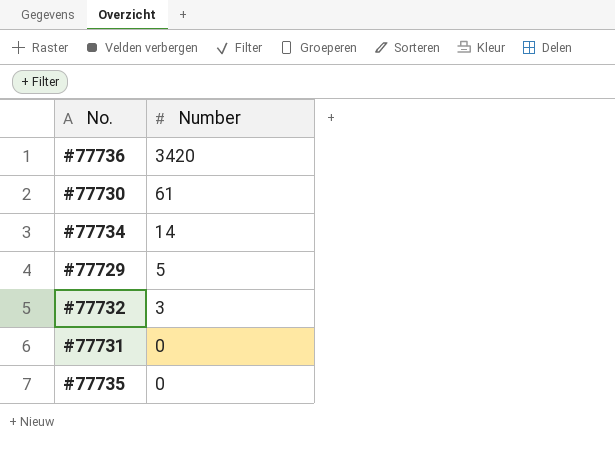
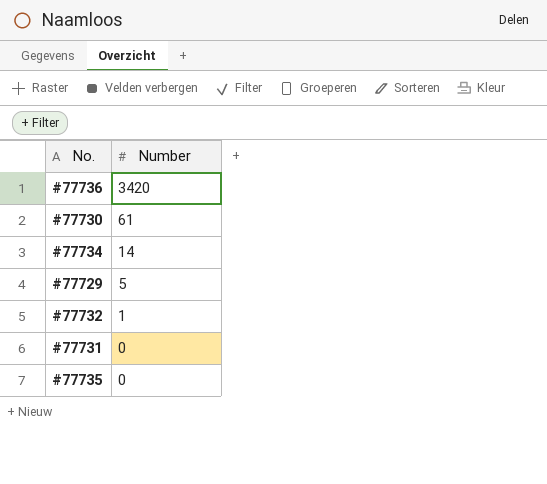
#77732 | Number: 3 -> 1

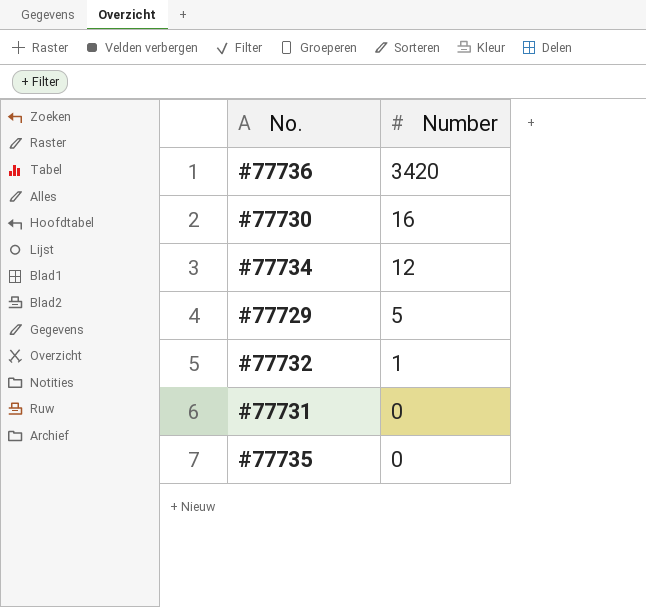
#77730 | Number: 61 -> 16
#77734 | Number: 14 -> 12

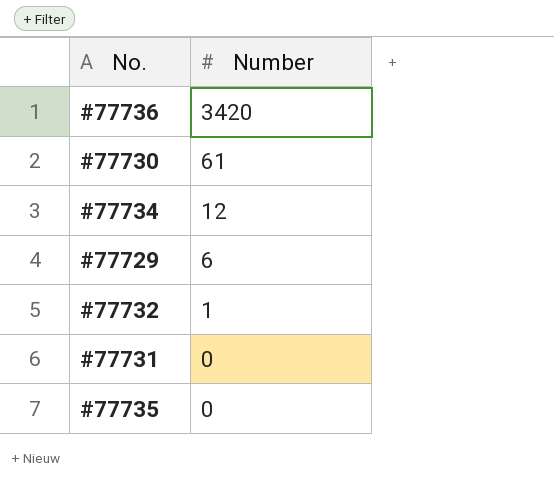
#77730 | Number: 16 -> 61
#77729 | Number: 5 -> 6

